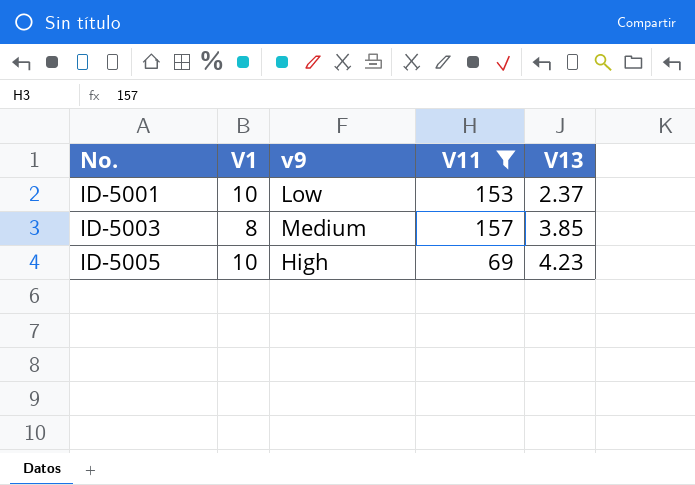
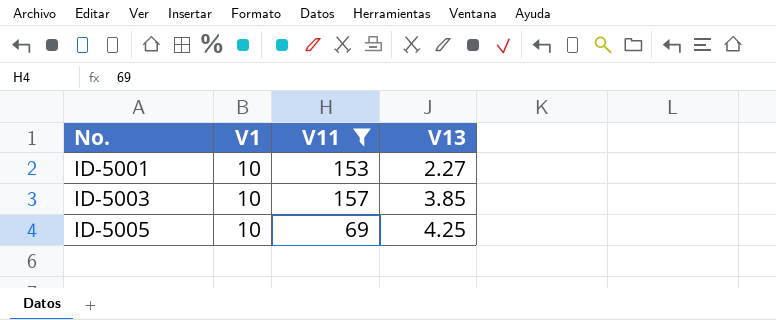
column v9 | position: 3 -> none
ID-5001 | V13: 2.37 -> 2.27
ID-5003 | V1: 8 -> 10
ID-5005 | V13: 4.23 -> 4.25

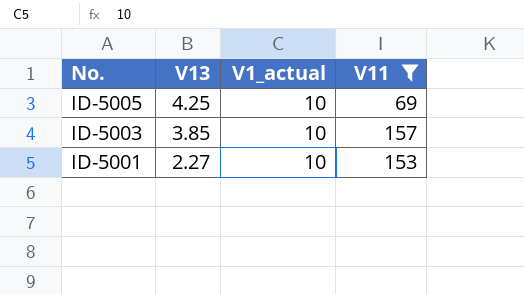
row order: No. ascending -> No. descending
column V13 | position: 4 -> 2
column name: V1 -> V1_actual

